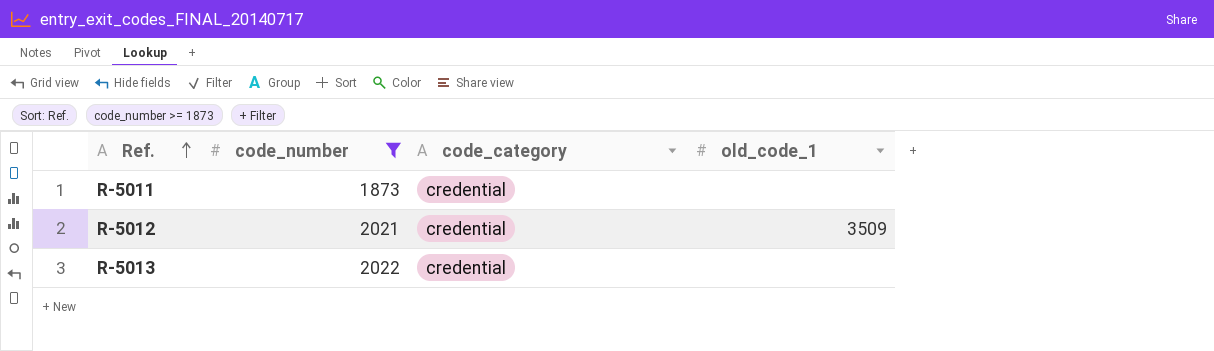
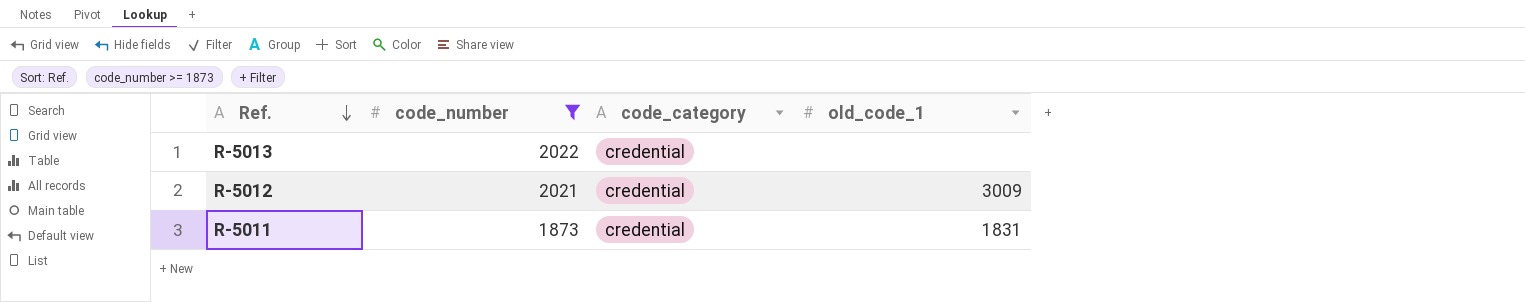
row order: Ref. ascending -> Ref. descending
R-5012 | old_code_1: 3509 -> 3009
R-5011 | old_code_1: none -> 1831

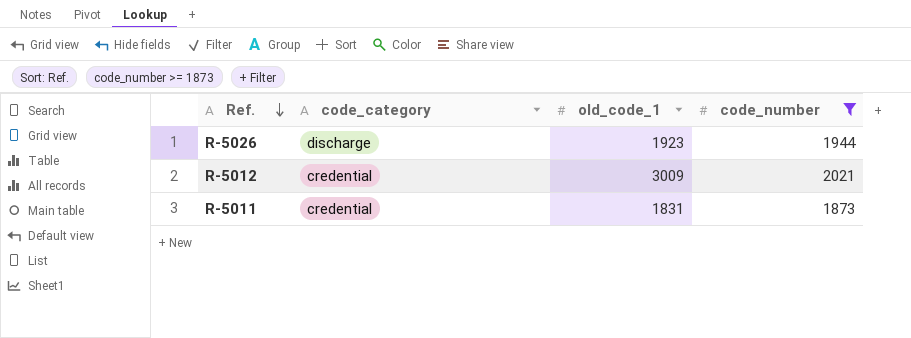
column code_number | position: 2 -> 4
row R-5013: 2022 | credential | none -> none
row R-5026: none -> discharge | 1923 | 1944

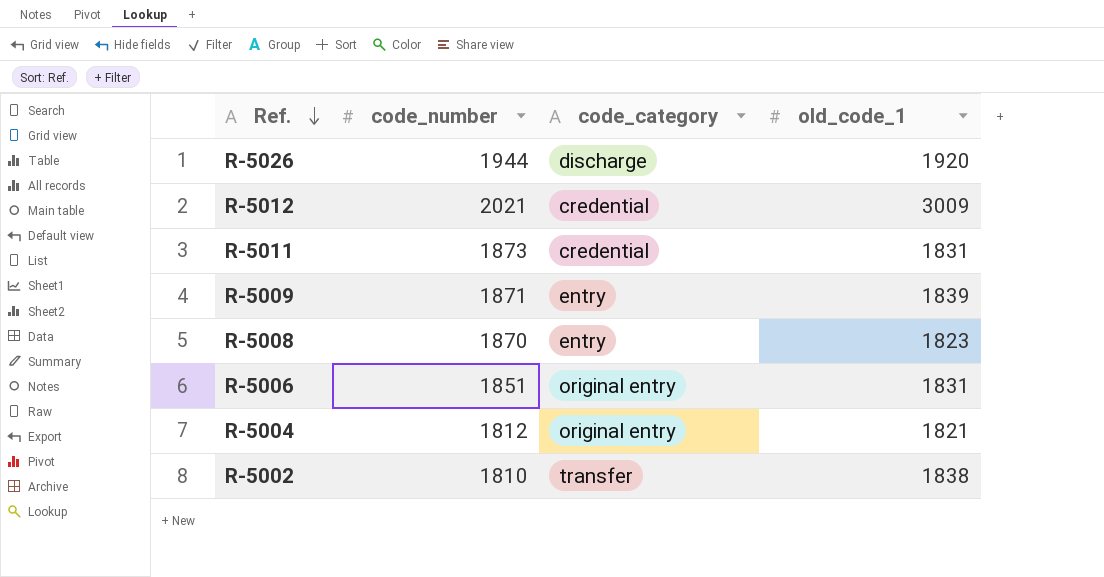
filter: code_number >= 1873 -> none
column code_number | position: 4 -> 2
R-5026 | old_code_1: 1923 -> 1920

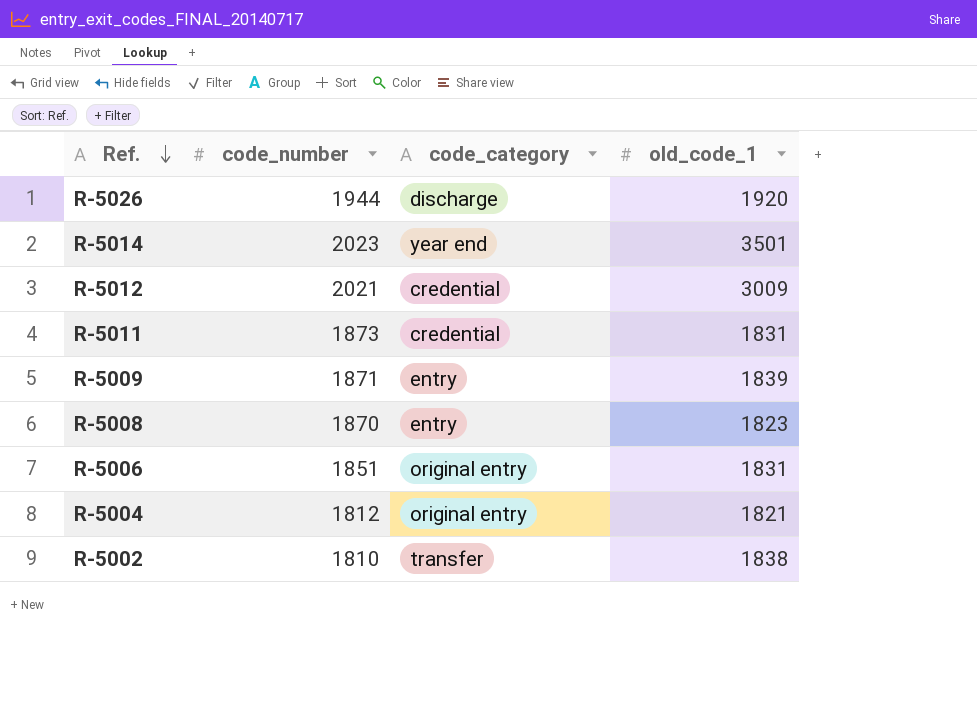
row R-5014: none -> 2023 | year end | 3501

